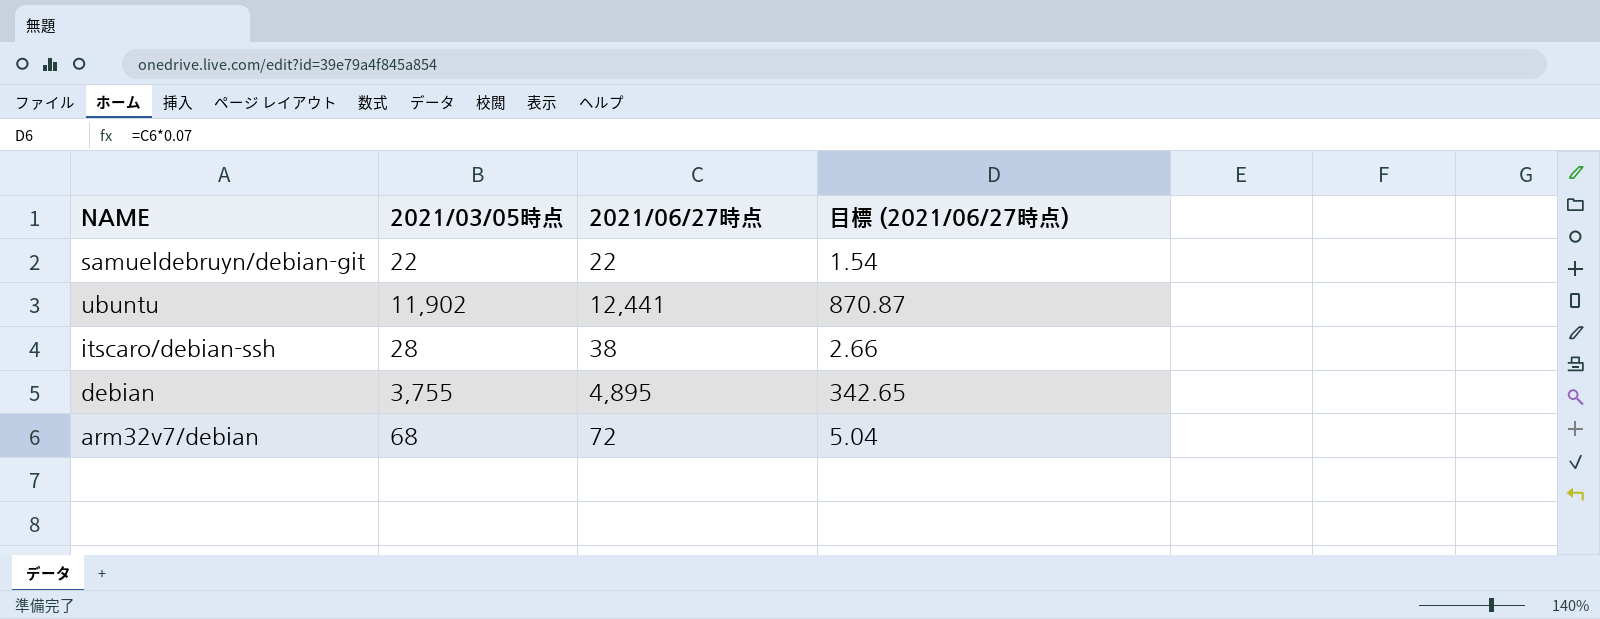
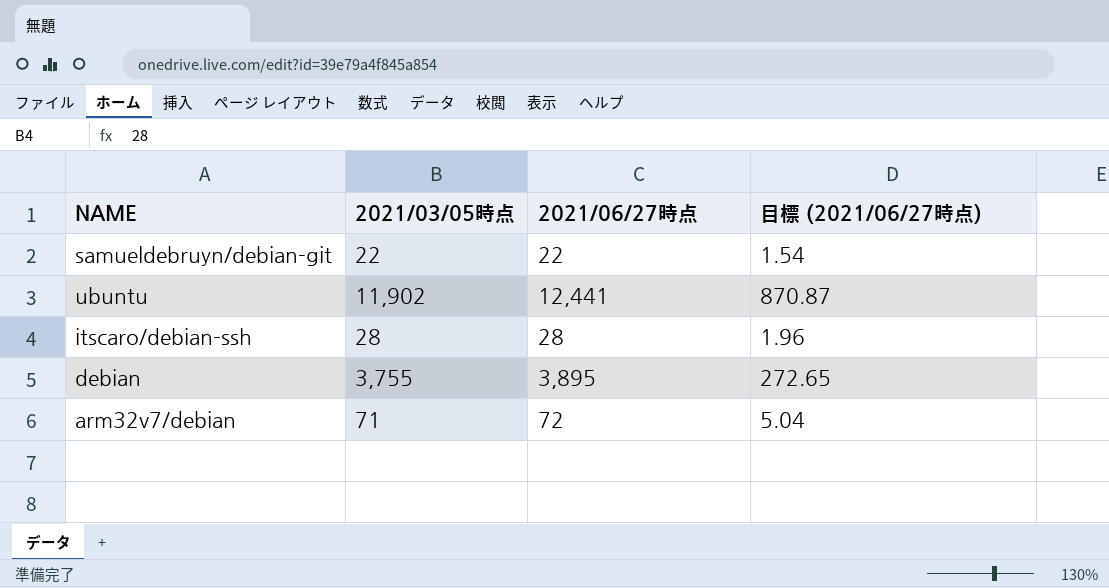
itscaro/debian-ssh | 2021/06/27時点: 38 -> 28
itscaro/debian-ssh | 目標 (2021/06/27時点): 2.66 -> 1.96
debian | 2021/06/27時点: 4,895 -> 3,895
debian | 目標 (2021/06/27時点): 342.65 -> 272.65
arm32v7/debian | 2021/03/05時点: 68 -> 71

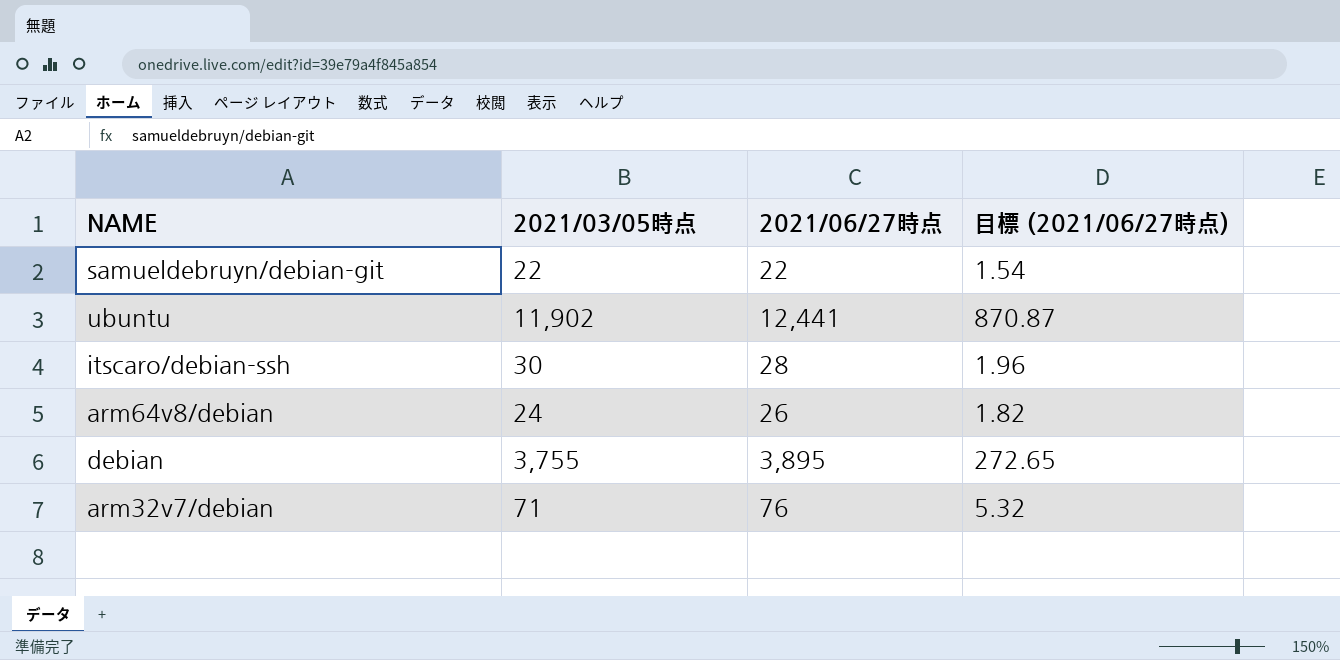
itscaro/debian-ssh | 2021/03/05時点: 28 -> 30
row arm64v8/debian: none -> 24 | 26 | 1.82
arm32v7/debian | 2021/06/27時点: 72 -> 76
arm32v7/debian | 目標 (2021/06/27時点): 5.04 -> 5.32

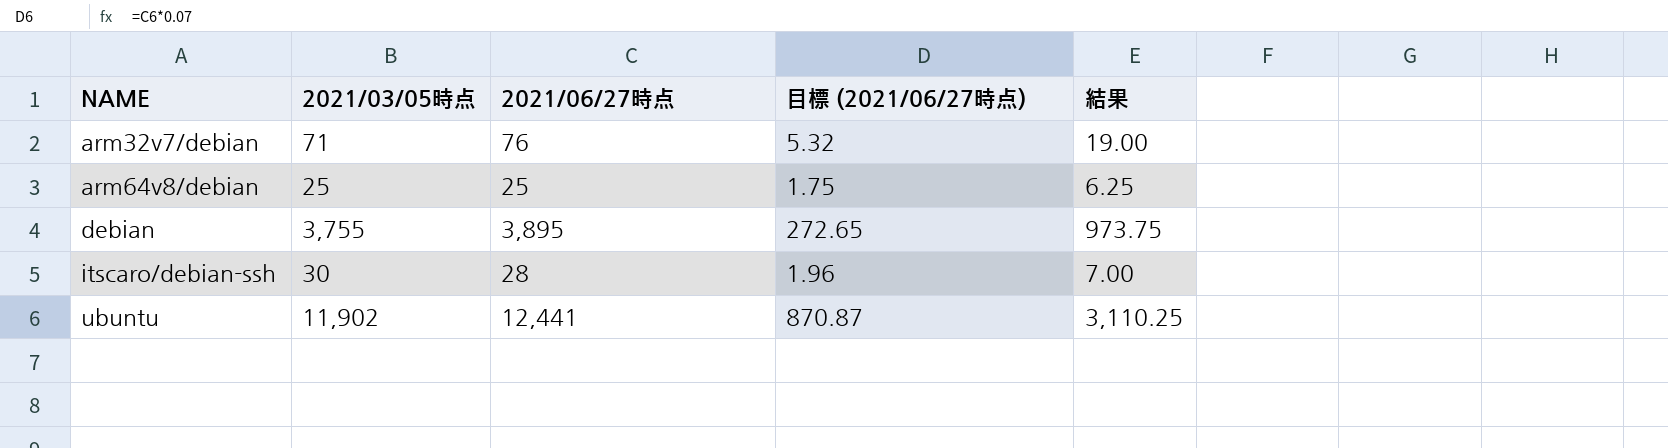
row order: none -> NAME ascending
column 結果 | formula: none -> [2021/06/27時点] * 0.25
row samueldebruyn/debian-git: 22 | 22 | 1.54 -> none
arm64v8/debian | 2021/03/05時点: 24 -> 25
arm64v8/debian | 2021/06/27時点: 26 -> 25
arm64v8/debian | 目標 (2021/06/27時点): 1.82 -> 1.75

